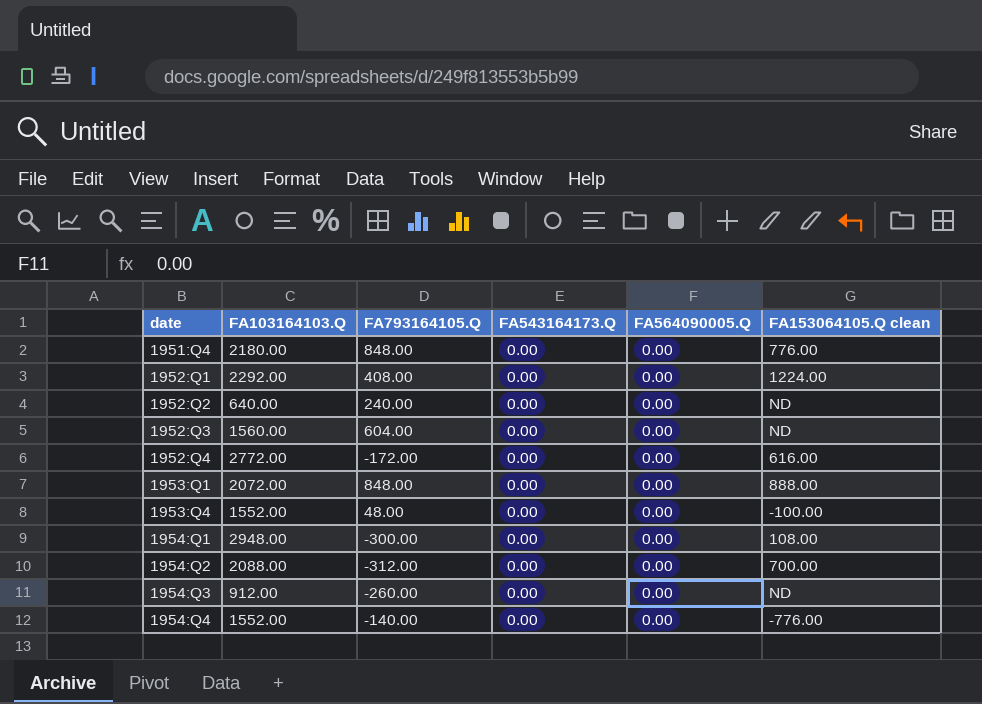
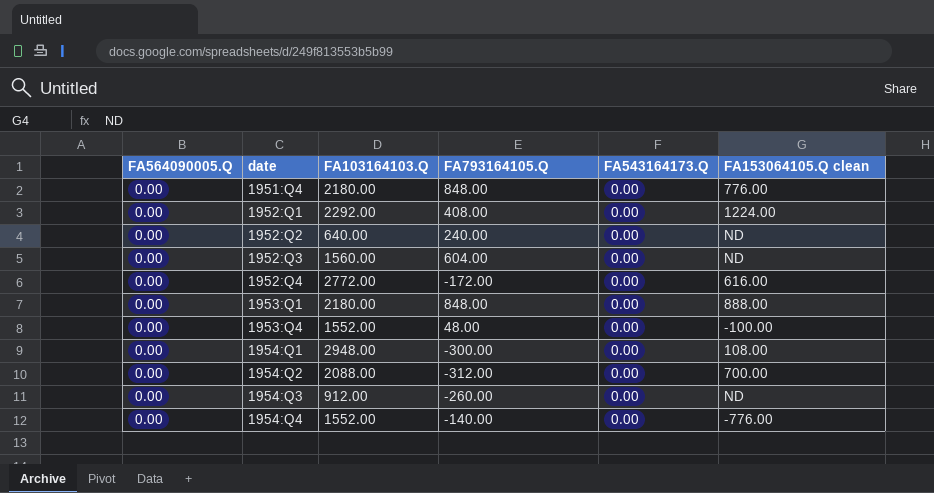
column FA564090005.Q | position: 5 -> 1
1953:Q1 | FA103164103.Q: 2072.00 -> 2180.00

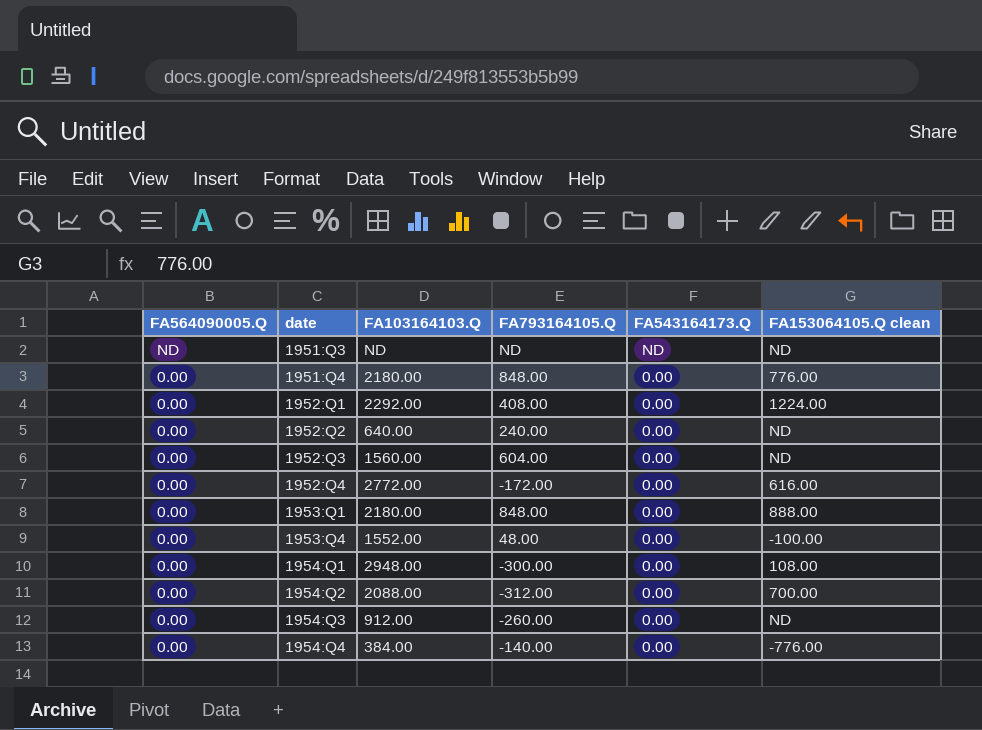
row 1951:Q3: none -> ND | ND | ND | ND | ND
1954:Q4 | FA103164103.Q: 1552.00 -> 384.00

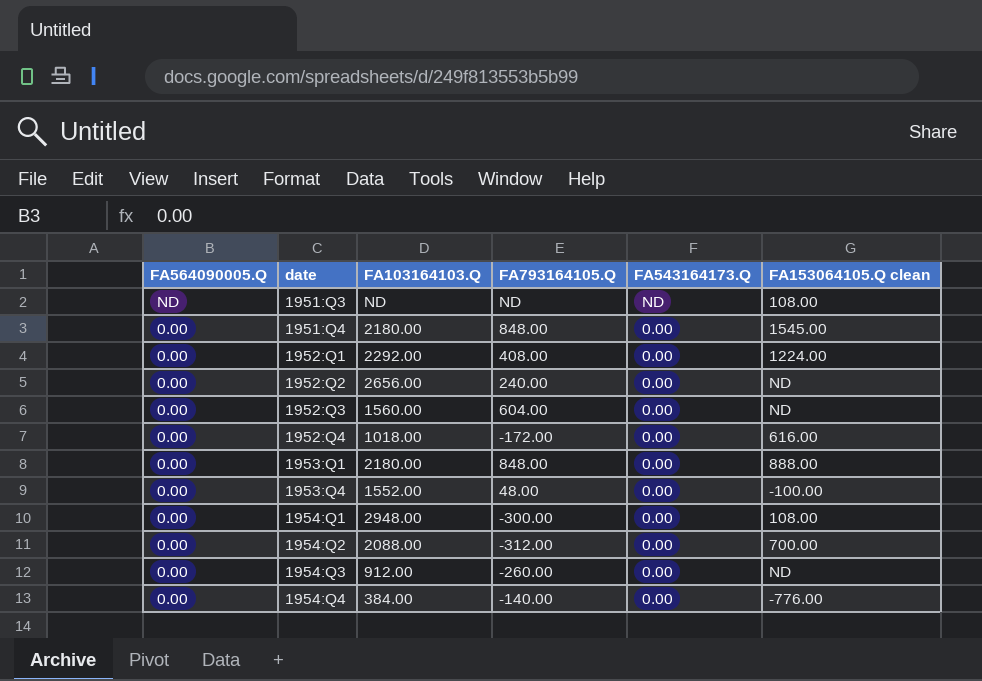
1951:Q3 | FA153064105.Q clean: ND -> 108.00
1951:Q4 | FA153064105.Q clean: 776.00 -> 1545.00
1952:Q2 | FA103164103.Q: 640.00 -> 2656.00
1952:Q4 | FA103164103.Q: 2772.00 -> 1018.00

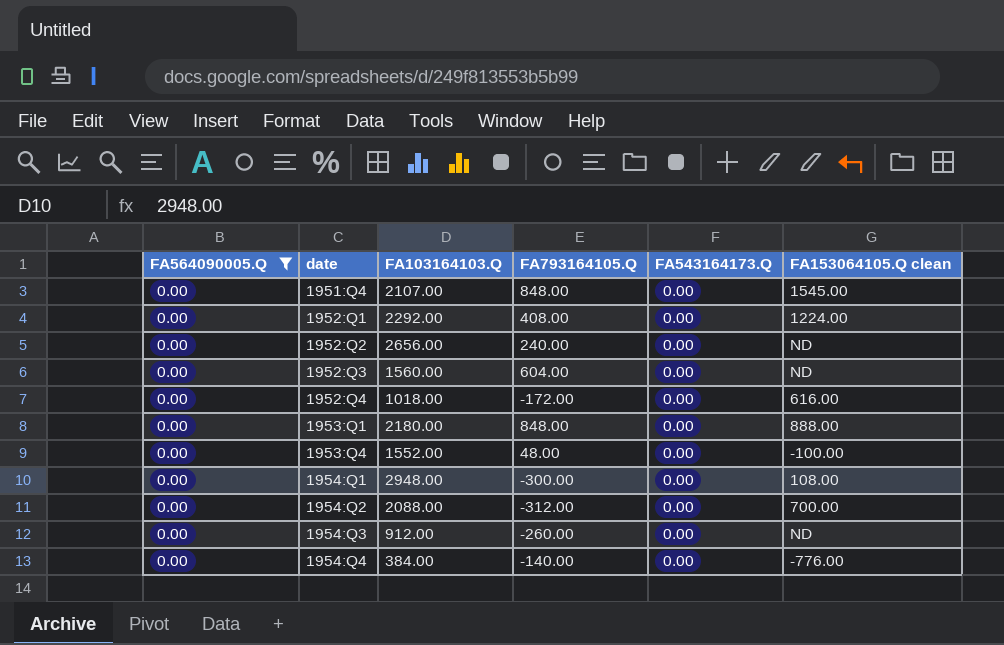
filter: none -> FA564090005.Q = 0.00
1951:Q4 | FA103164103.Q: 2180.00 -> 2107.00

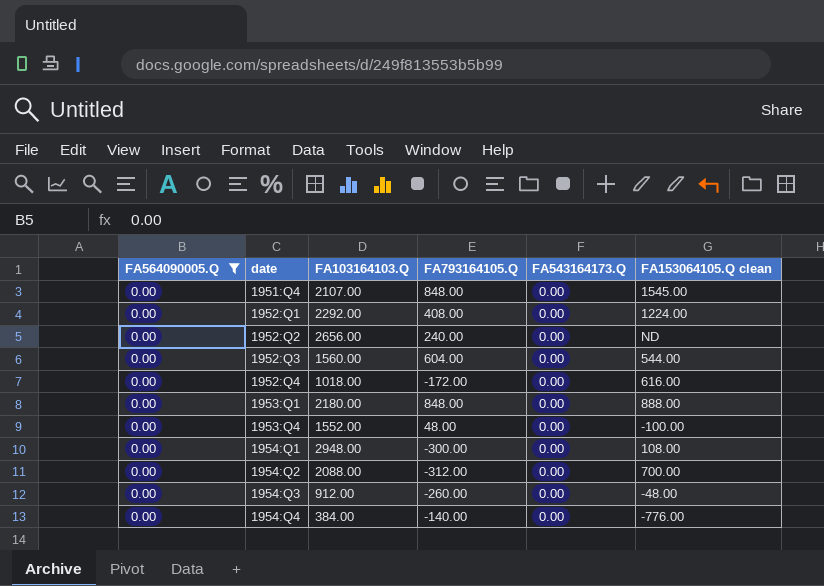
1952:Q3 | FA153064105.Q clean: ND -> 544.00
1954:Q3 | FA153064105.Q clean: ND -> -48.00

